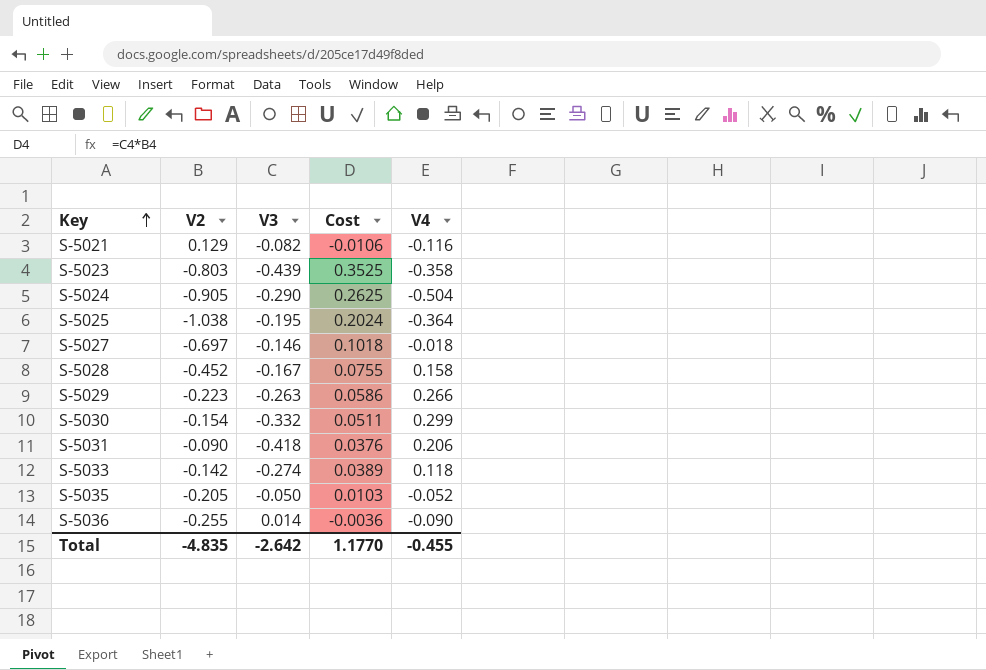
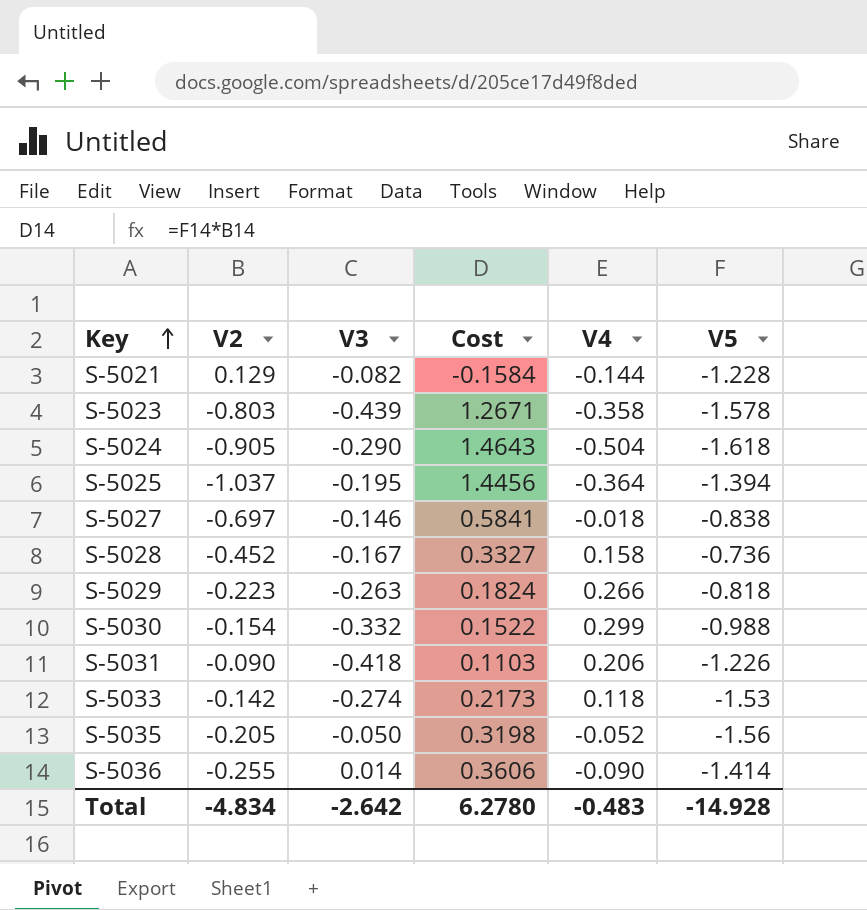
column Cost | formula: [V2] * [V3] -> [V2] * [V5]
column V5 | position: none -> 6
S-5021 | V4: -0.116 -> -0.144
S-5025 | V2: -1.038 -> -1.037
Total | V2: -4.835 -> -4.834
Total | Cost: 1.1770 -> 6.2780
Total | V4: -0.455 -> -0.483

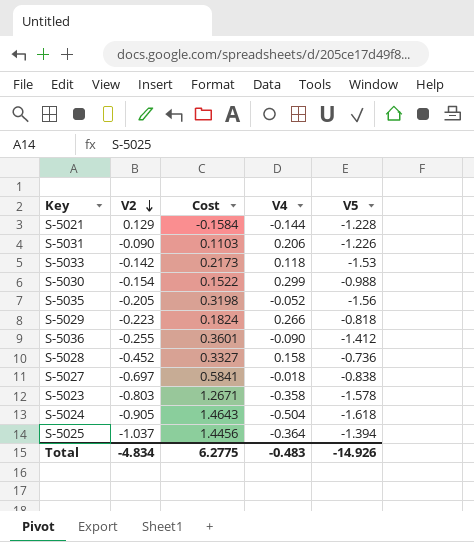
row order: Key ascending -> V2 descending
column V3 | position: 3 -> none
S-5036 | Cost: 0.3606 -> 0.3601
S-5036 | V5: -1.414 -> -1.412
Total | Cost: 6.2780 -> 6.2775
Total | V5: -14.928 -> -14.926

